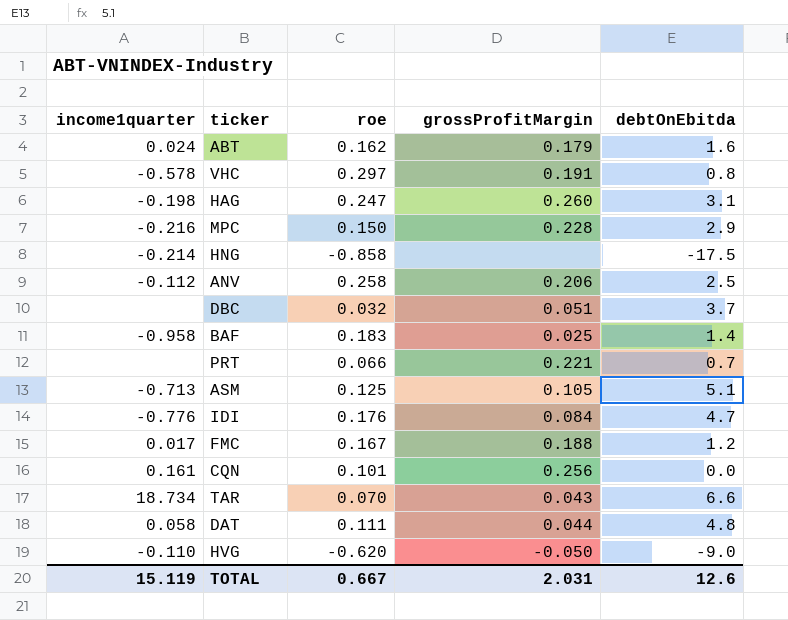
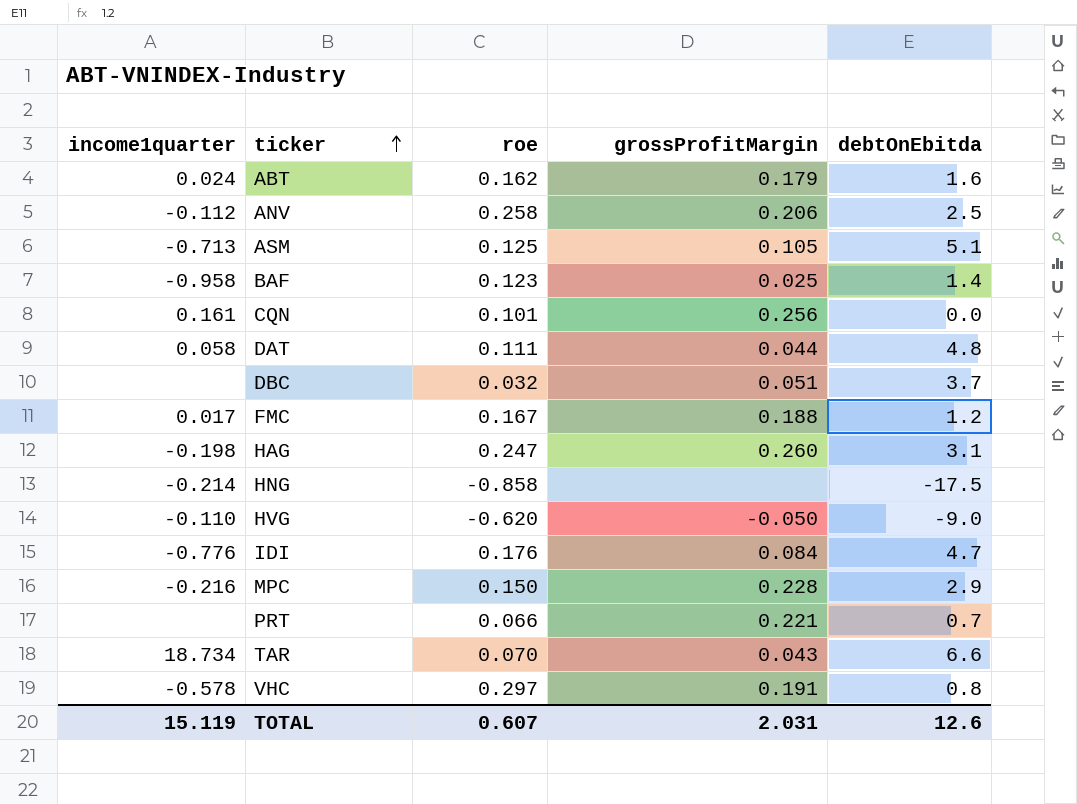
row order: none -> ticker ascending
BAF | roe: 0.183 -> 0.123
TOTAL | roe: 0.667 -> 0.607

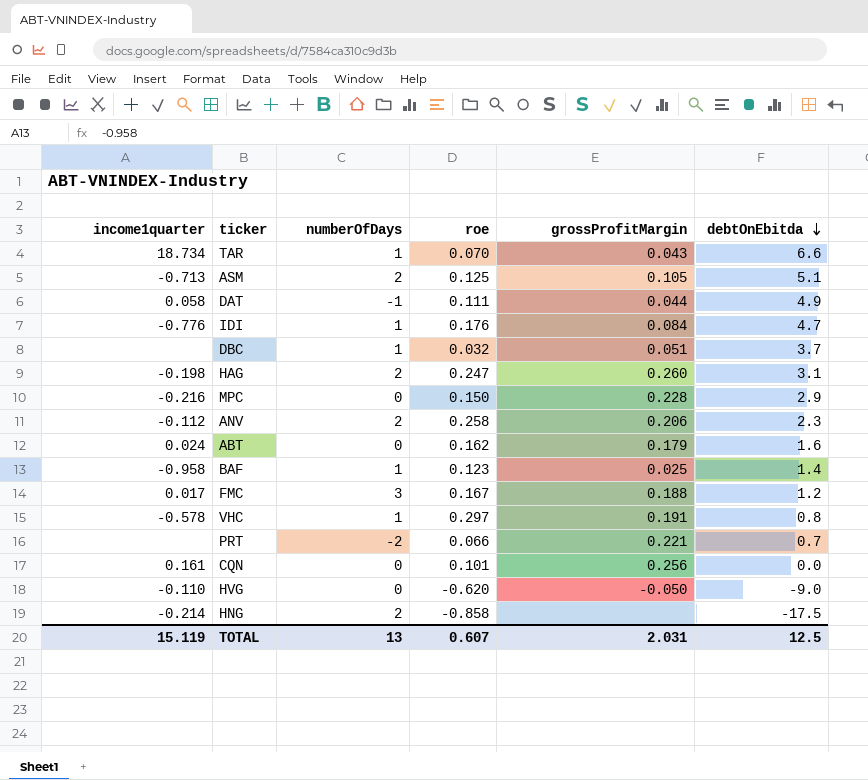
row order: ticker ascending -> debtOnEbitda descending
column numberOfDays | position: none -> 3
DAT | debtOnEbitda: 4.8 -> 4.9
ANV | debtOnEbitda: 2.5 -> 2.3
TOTAL | debtOnEbitda: 12.6 -> 12.5

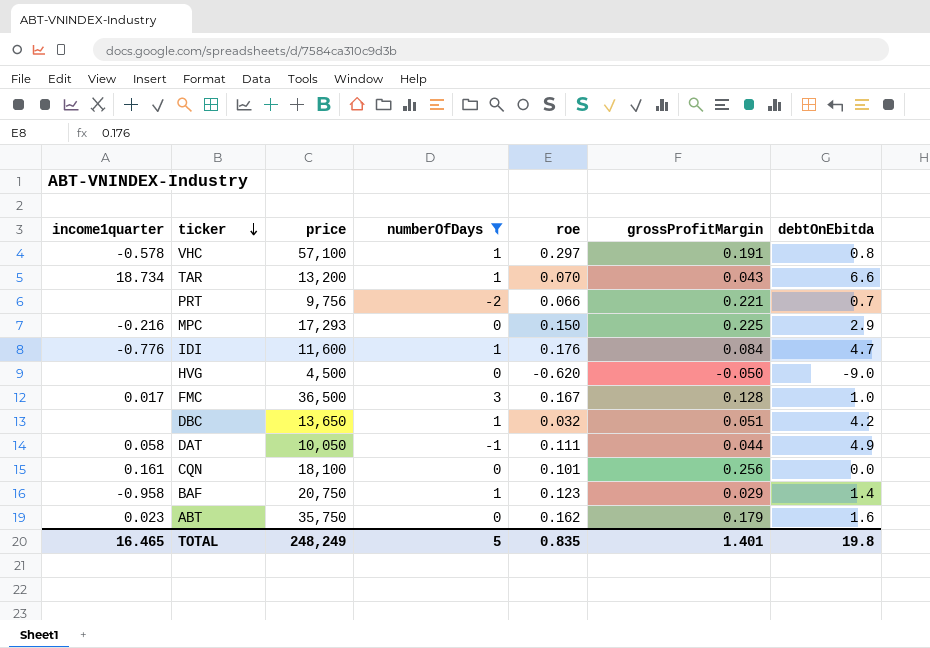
filter: none -> numberOfDays != 2
row order: debtOnEbitda descending -> ticker descending
column price | position: none -> 3
MPC | grossProfitMargin: 0.228 -> 0.225
HVG | income1quarter: -0.110 -> none
FMC | grossProfitMargin: 0.188 -> 0.128
FMC | debtOnEbitda: 1.2 -> 1.0
DBC | debtOnEbitda: 3.7 -> 4.2
BAF | grossProfitMargin: 0.025 -> 0.029
ABT | income1quarter: 0.024 -> 0.023
TOTAL | income1quarter: 15.119 -> 16.465
TOTAL | numberOfDays: 13 -> 5
TOTAL | roe: 0.607 -> 0.835
TOTAL | grossProfitMargin: 2.031 -> 1.401
TOTAL | debtOnEbitda: 12.5 -> 19.8

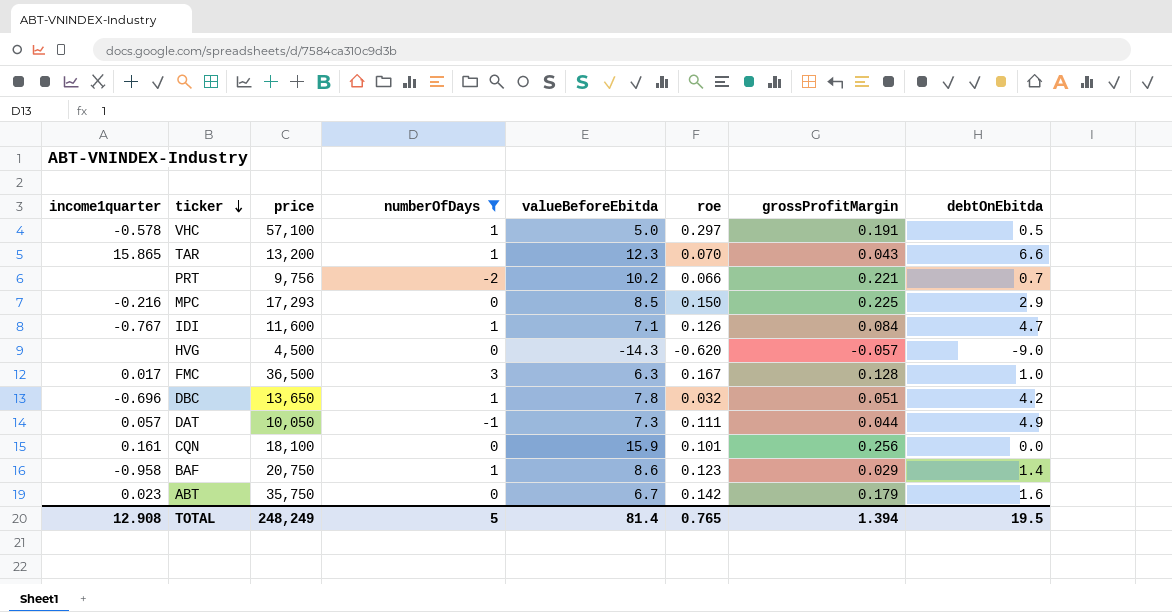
column valueBeforeEbitda | position: none -> 5
VHC | debtOnEbitda: 0.8 -> 0.5
TAR | income1quarter: 18.734 -> 15.865
IDI | income1quarter: -0.776 -> -0.767
IDI | roe: 0.176 -> 0.126
HVG | grossProfitMargin: -0.050 -> -0.057
DBC | income1quarter: none -> -0.696
DAT | income1quarter: 0.058 -> 0.057
ABT | roe: 0.162 -> 0.142
TOTAL | income1quarter: 16.465 -> 12.908
TOTAL | roe: 0.835 -> 0.765
TOTAL | grossProfitMargin: 1.401 -> 1.394
TOTAL | debtOnEbitda: 19.8 -> 19.5

